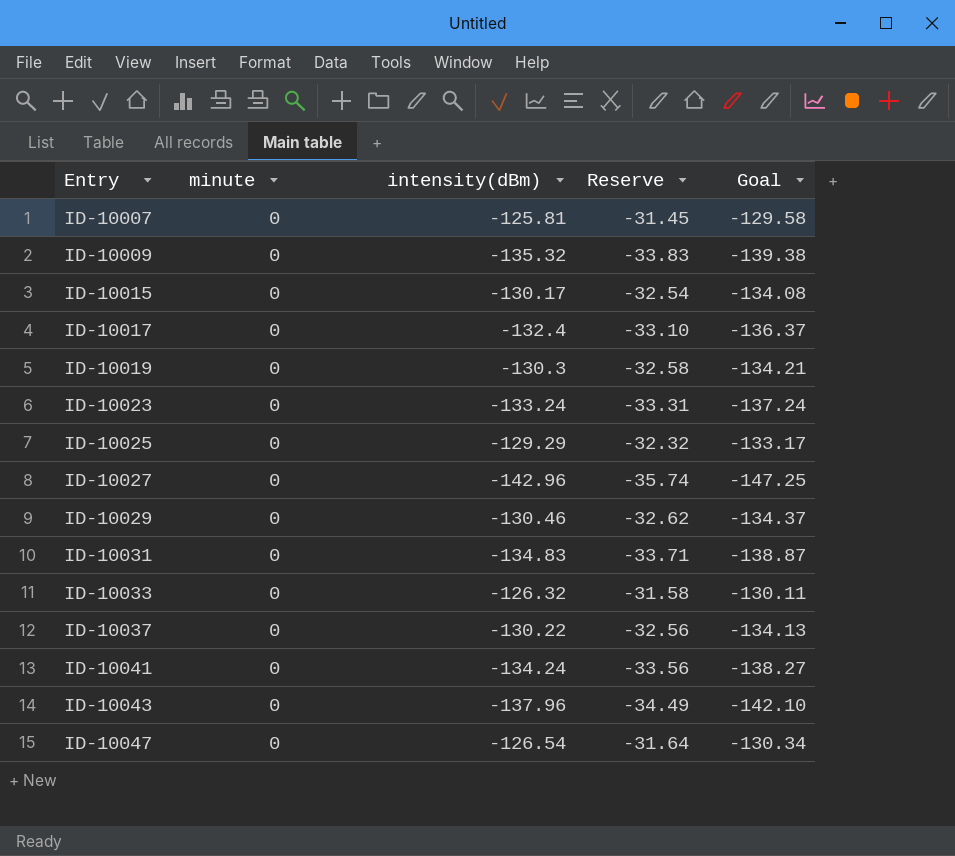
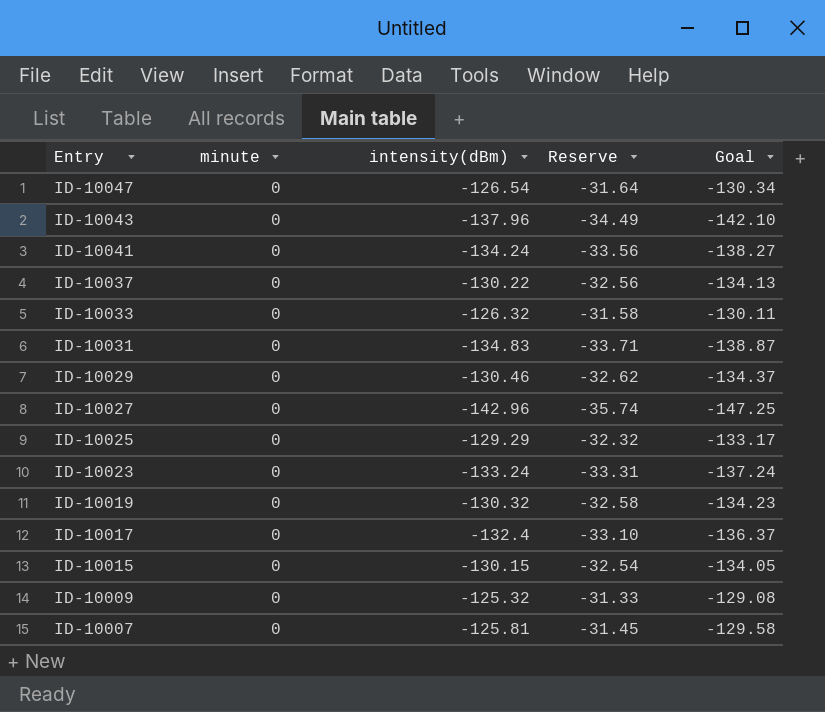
row order: Entry ascending -> Entry descending
ID-10019 | intensity(dBm): -130.3 -> -130.32
ID-10019 | Goal: -134.21 -> -134.23
ID-10015 | intensity(dBm): -130.17 -> -130.15
ID-10015 | Goal: -134.08 -> -134.05
ID-10009 | intensity(dBm): -135.32 -> -125.32
ID-10009 | Reserve: -33.83 -> -31.33
ID-10009 | Goal: -139.38 -> -129.08

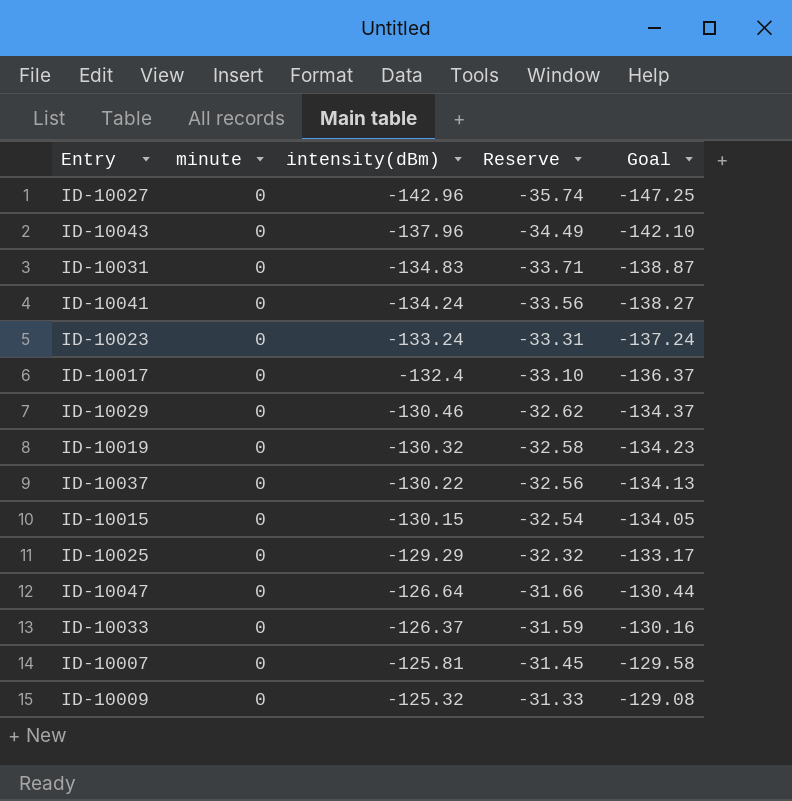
row order: Entry descending -> intensity(dBm) ascending
ID-10047 | intensity(dBm): -126.54 -> -126.64
ID-10047 | Reserve: -31.64 -> -31.66
ID-10047 | Goal: -130.34 -> -130.44
ID-10033 | intensity(dBm): -126.32 -> -126.37
ID-10033 | Reserve: -31.58 -> -31.59
ID-10033 | Goal: -130.11 -> -130.16

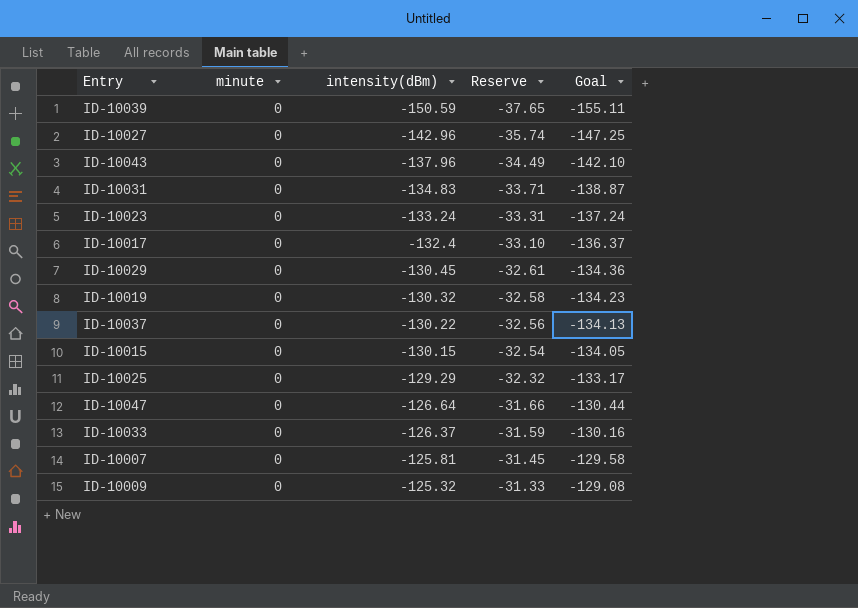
row ID-10041: 0 | -134.24 | -33.56 | -138.27 -> none
row ID-10039: none -> 0 | -150.59 | -37.65 | -155.11
ID-10029 | intensity(dBm): -130.46 -> -130.45
ID-10029 | Reserve: -32.62 -> -32.61
ID-10029 | Goal: -134.37 -> -134.36

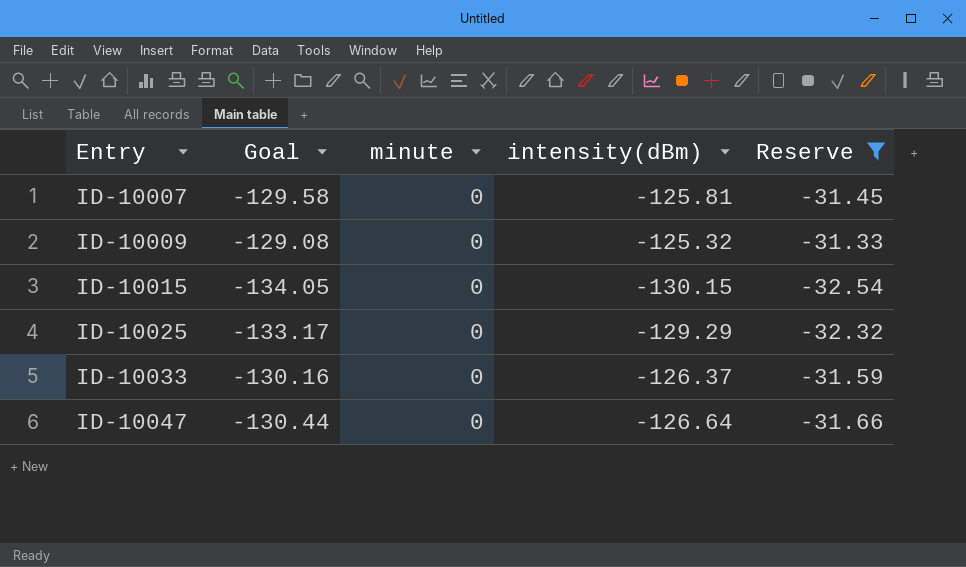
filter: none -> Reserve >= -32.54
row order: intensity(dBm) ascending -> Entry ascending
column Goal | position: 5 -> 2

